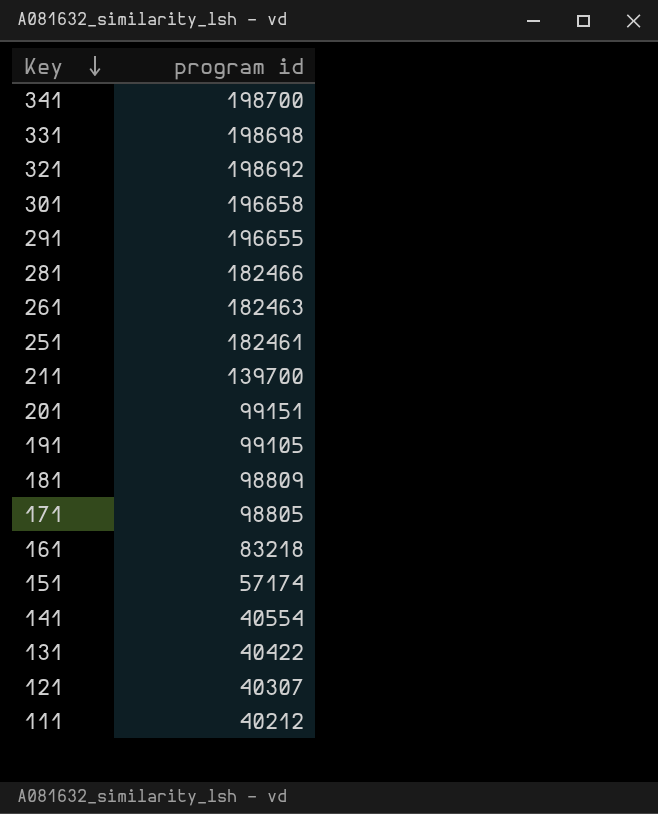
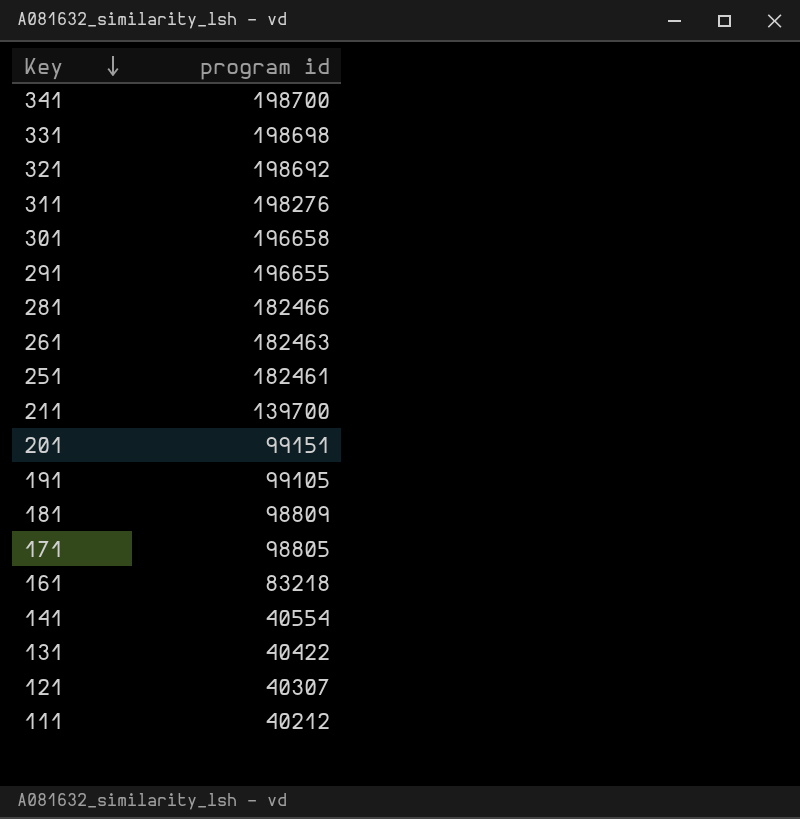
row 151: 57174 -> none
row 311: none -> 198276

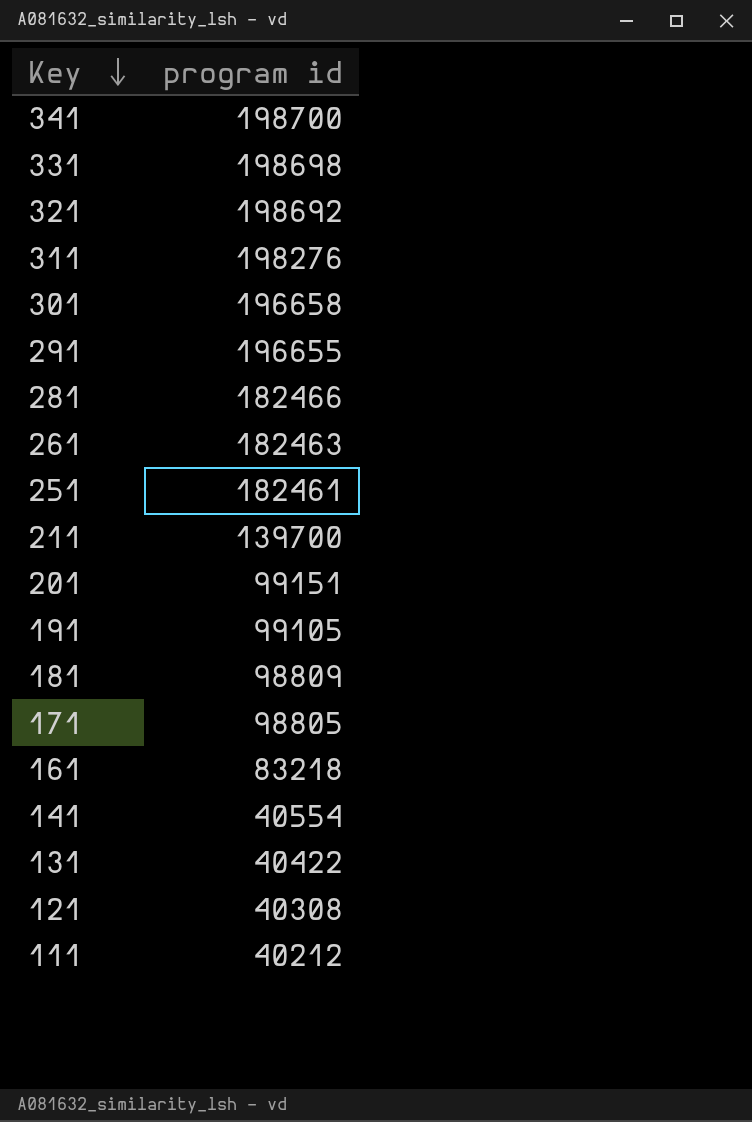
121 | program id: 40307 -> 40308

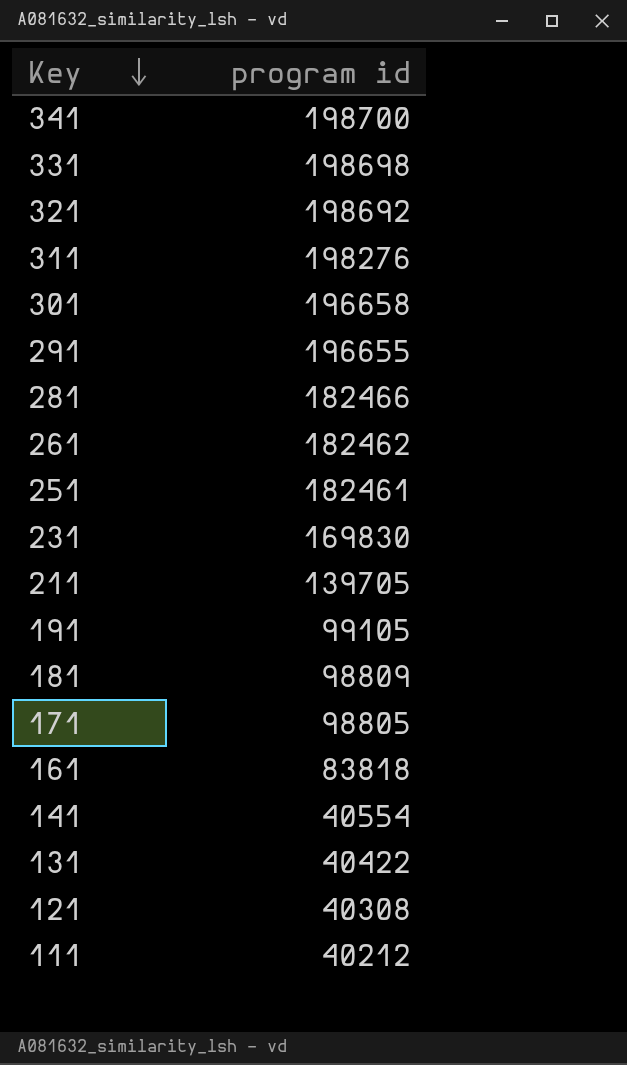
row 201: 99151 -> none
261 | program id: 182463 -> 182462
row 231: none -> 169830
211 | program id: 139700 -> 139705
161 | program id: 83218 -> 83818

